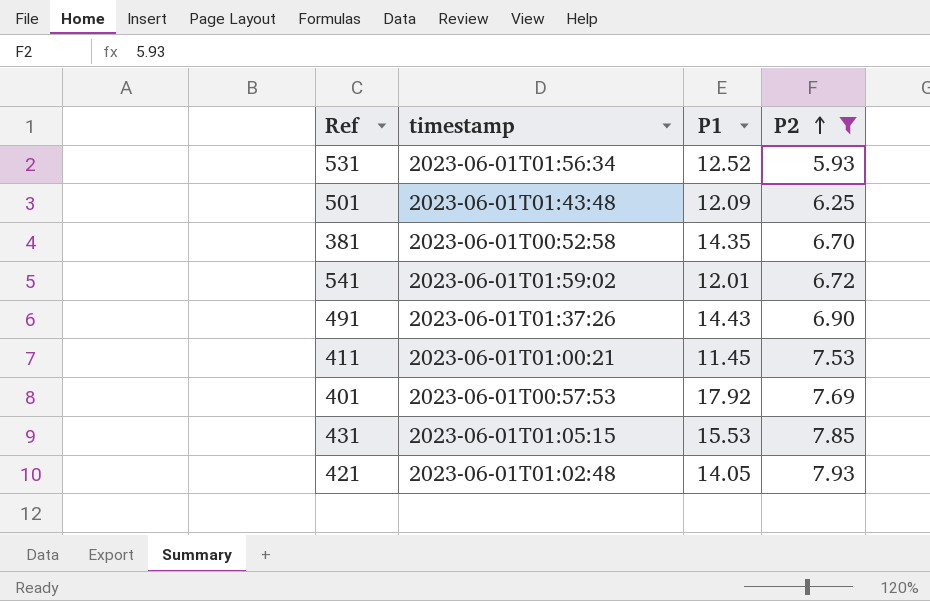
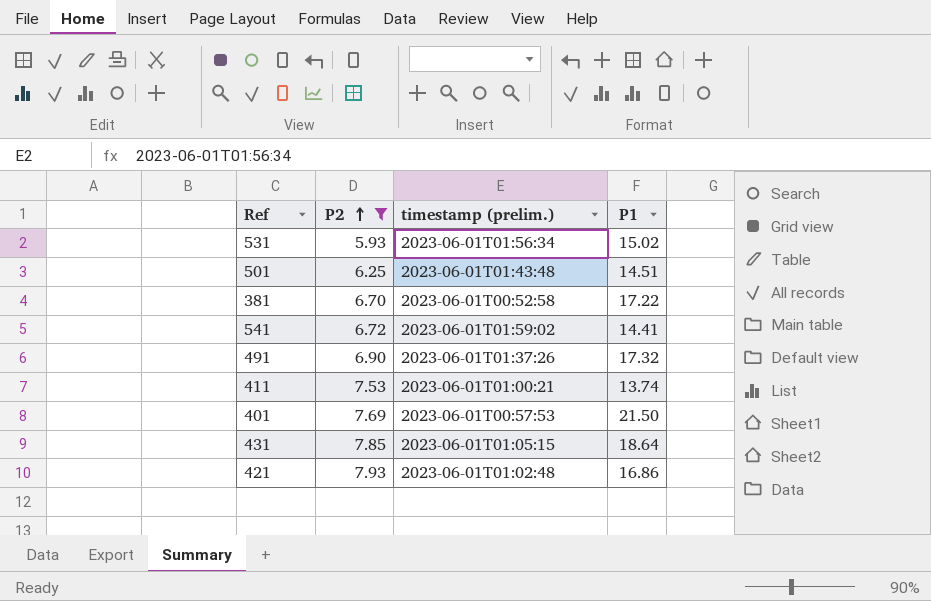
column P2 | position: 4 -> 2
column name: timestamp -> timestamp (prelim.)
531 | P1: 12.52 -> 15.02
501 | P1: 12.09 -> 14.51
381 | P1: 14.35 -> 17.22
541 | P1: 12.01 -> 14.41
491 | P1: 14.43 -> 17.32
411 | P1: 11.45 -> 13.74
401 | P1: 17.92 -> 21.50
431 | P1: 15.53 -> 18.64
421 | P1: 14.05 -> 16.86

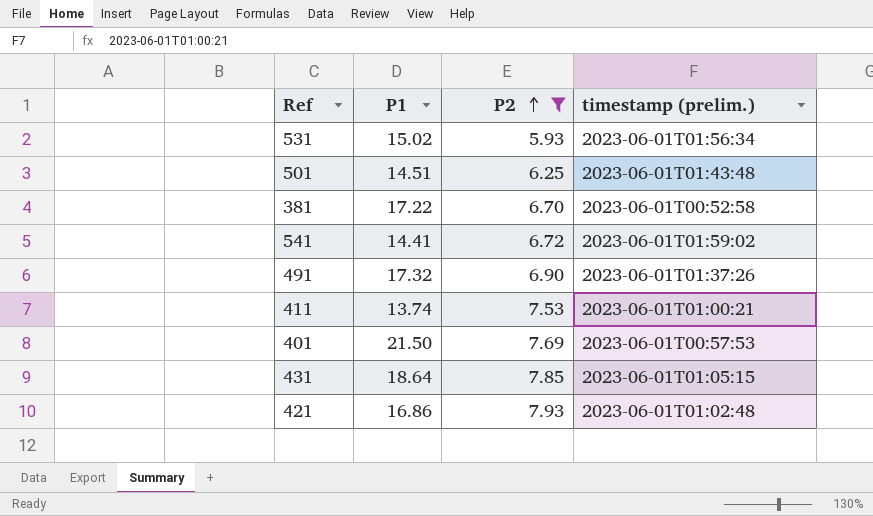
column P1 | position: 4 -> 2

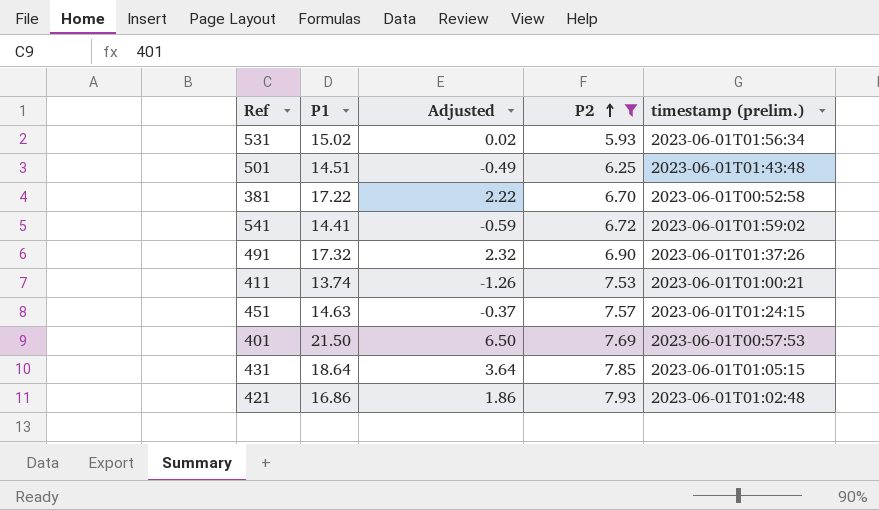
column Adjusted | formula: none -> [P1] - 15
row 451: none -> 14.63 | -0.37 | 7.57 | 2023-06-01T01:24:15

